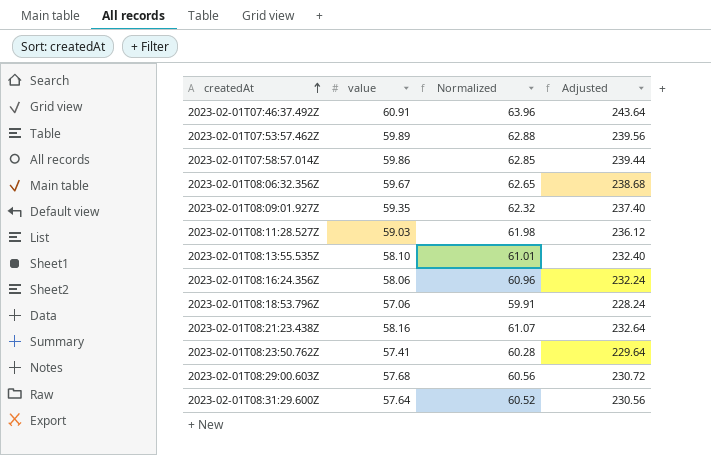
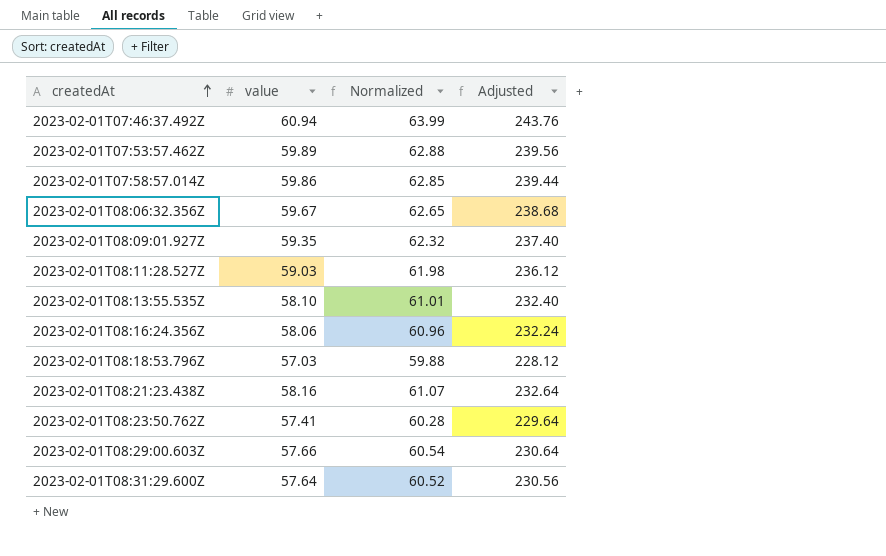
2023-02-01T07:46:37.492Z | value: 60.91 -> 60.94
2023-02-01T07:46:37.492Z | Normalized: 63.96 -> 63.99
2023-02-01T07:46:37.492Z | Adjusted: 243.64 -> 243.76
2023-02-01T08:18:53.796Z | value: 57.06 -> 57.03
2023-02-01T08:18:53.796Z | Normalized: 59.91 -> 59.88
2023-02-01T08:18:53.796Z | Adjusted: 228.24 -> 228.12
2023-02-01T08:29:00.603Z | value: 57.68 -> 57.66
2023-02-01T08:29:00.603Z | Normalized: 60.56 -> 60.54
2023-02-01T08:29:00.603Z | Adjusted: 230.72 -> 230.64

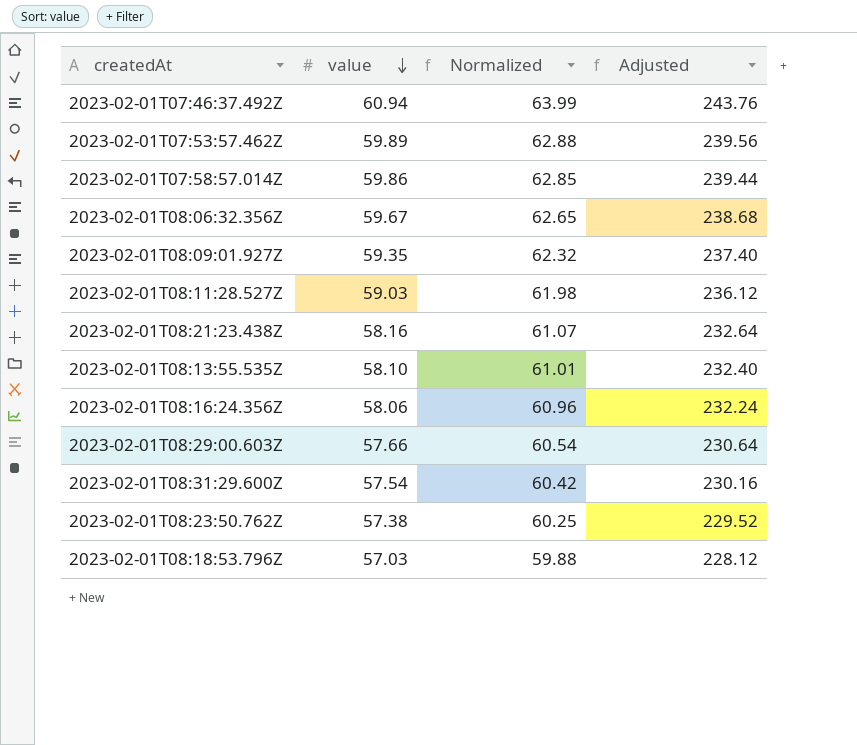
row order: createdAt ascending -> value descending
2023-02-01T08:31:29.600Z | value: 57.64 -> 57.54
2023-02-01T08:31:29.600Z | Normalized: 60.52 -> 60.42
2023-02-01T08:31:29.600Z | Adjusted: 230.56 -> 230.16
2023-02-01T08:23:50.762Z | value: 57.41 -> 57.38
2023-02-01T08:23:50.762Z | Normalized: 60.28 -> 60.25
2023-02-01T08:23:50.762Z | Adjusted: 229.64 -> 229.52

